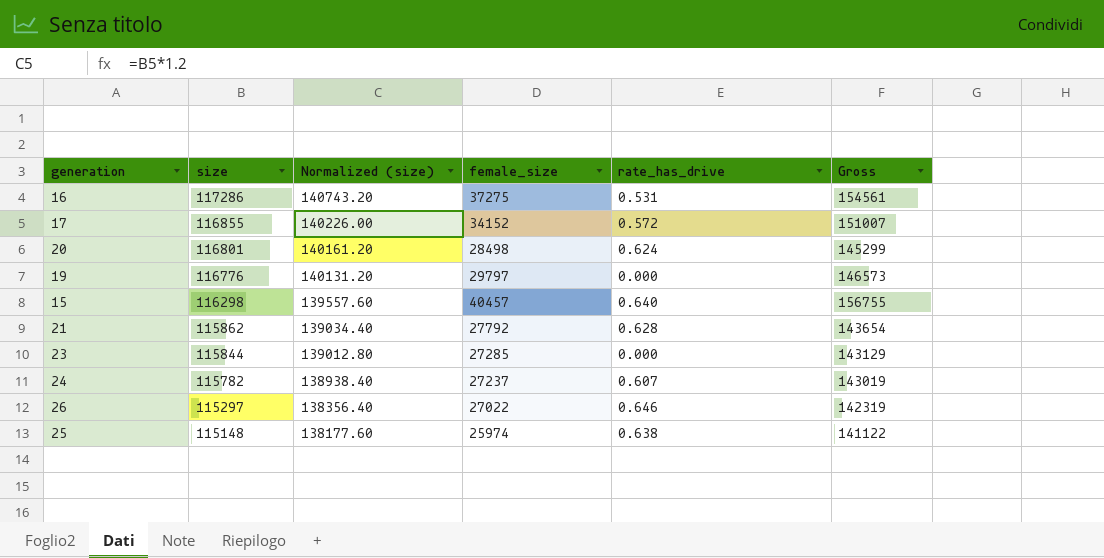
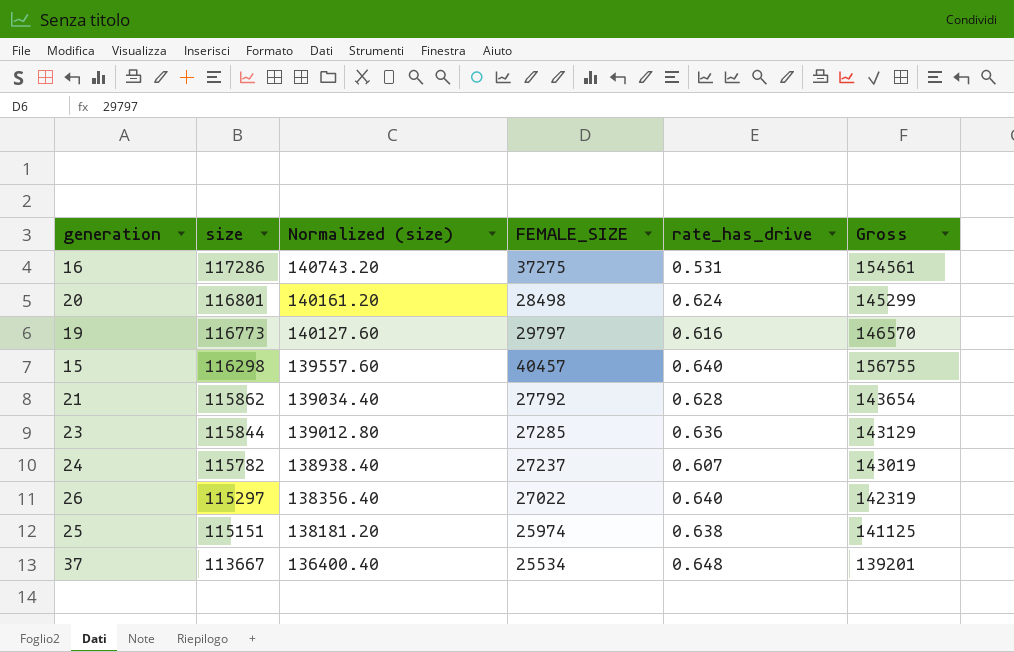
column name: female_size -> FEMALE_SIZE
row 17: 116855 | 140226.00 | 34152 | 0.572 | 151007 -> none
19 | size: 116776 -> 116773
19 | Normalized (size): 140131.20 -> 140127.60
19 | rate_has_drive: 0.000 -> 0.616
19 | Gross: 146573 -> 146570
23 | rate_has_drive: 0.000 -> 0.636
26 | rate_has_drive: 0.646 -> 0.640
25 | size: 115148 -> 115151
25 | Normalized (size): 138177.60 -> 138181.20
25 | Gross: 141122 -> 141125
row 37: none -> 113667 | 136400.40 | 25534 | 0.648 | 139201

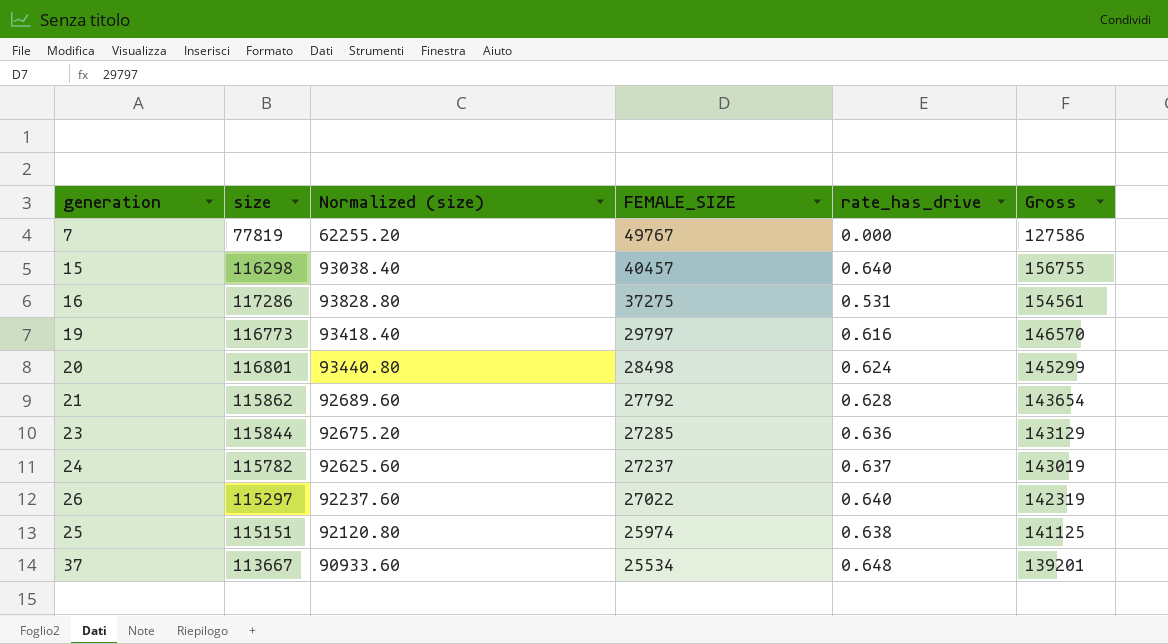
row order: size descending -> FEMALE_SIZE descending
column Normalized (size) | formula: [size] * 1.2 -> [size] * 0.8
row 7: none -> 77819 | 62255.20 | 49767 | 0.000 | 127586
24 | rate_has_drive: 0.607 -> 0.637

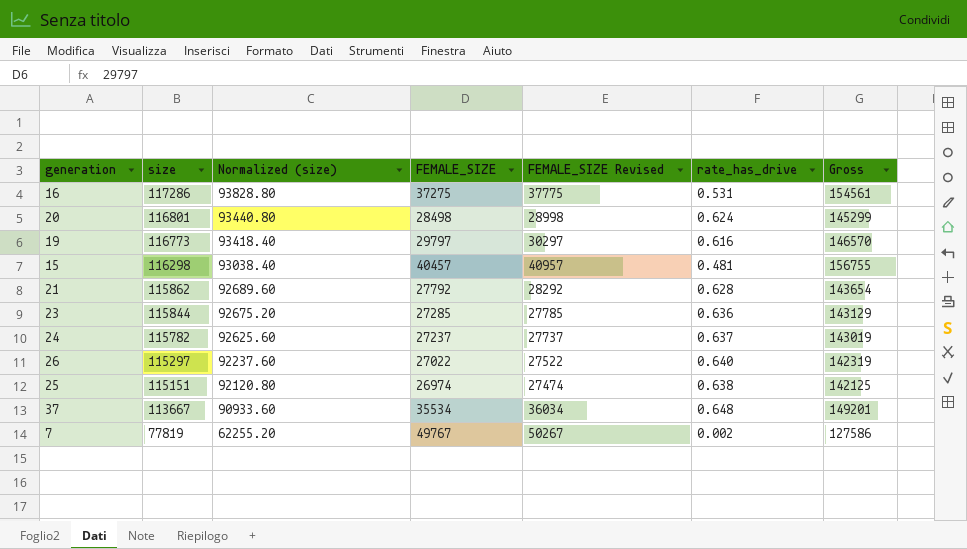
row order: FEMALE_SIZE descending -> size descending
column FEMALE_SIZE Revised | formula: none -> [FEMALE_SIZE] + 500
15 | rate_has_drive: 0.640 -> 0.481
25 | FEMALE_SIZE: 25974 -> 26974
25 | Gross: 141125 -> 142125
37 | FEMALE_SIZE: 25534 -> 35534
37 | Gross: 139201 -> 149201
7 | rate_has_drive: 0.000 -> 0.002

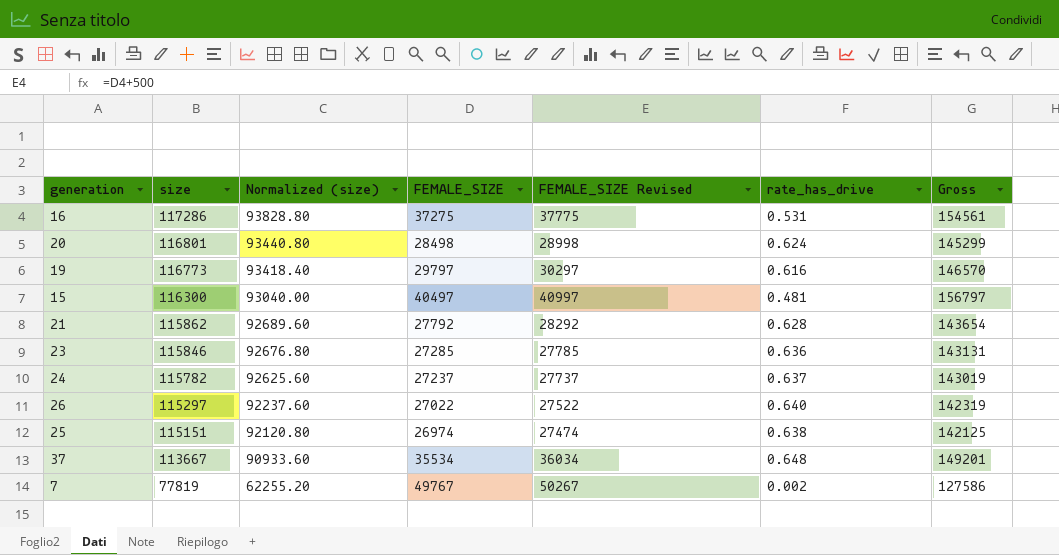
15 | size: 116298 -> 116300
15 | Normalized (size): 93038.40 -> 93040.00
15 | FEMALE_SIZE: 40457 -> 40497
15 | FEMALE_SIZE Revised: 40957 -> 40997
15 | Gross: 156755 -> 156797
23 | size: 115844 -> 115846
23 | Normalized (size): 92675.20 -> 92676.80
23 | Gross: 143129 -> 143131

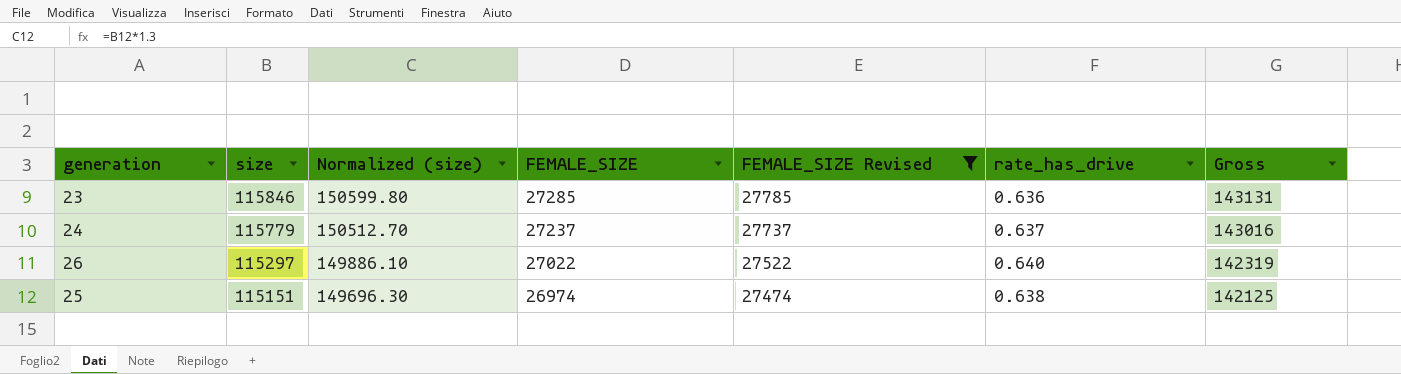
filter: none -> FEMALE_SIZE Revised <= 27785
column Normalized (size) | formula: [size] * 0.8 -> [size] * 1.3
24 | size: 115782 -> 115779
24 | Gross: 143019 -> 143016

